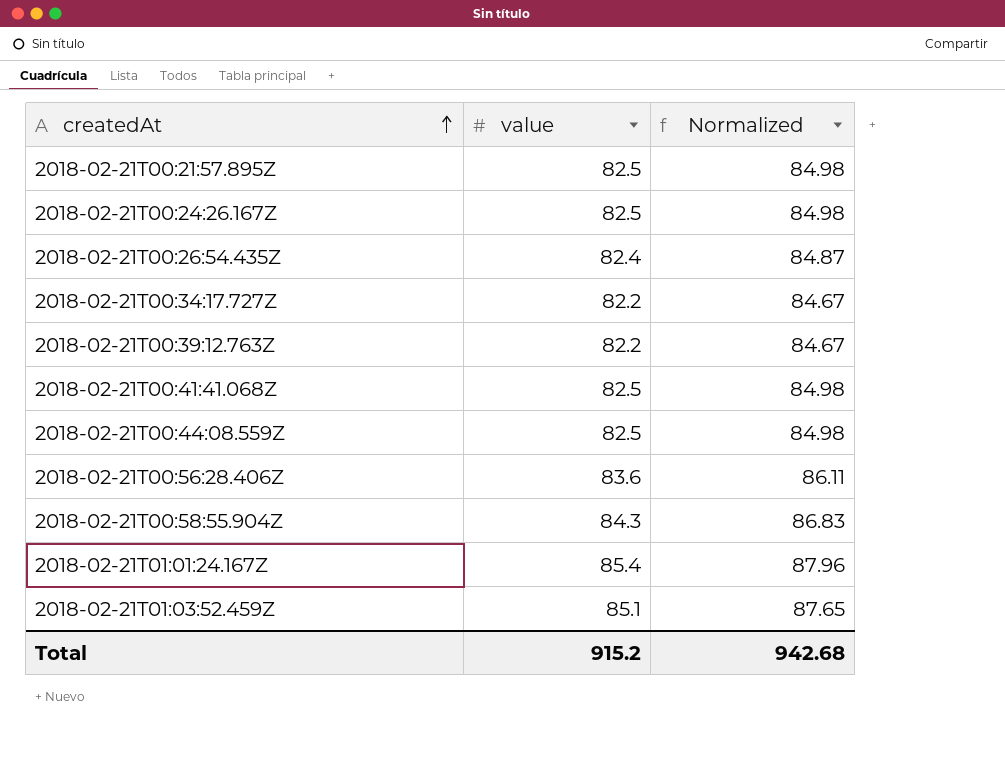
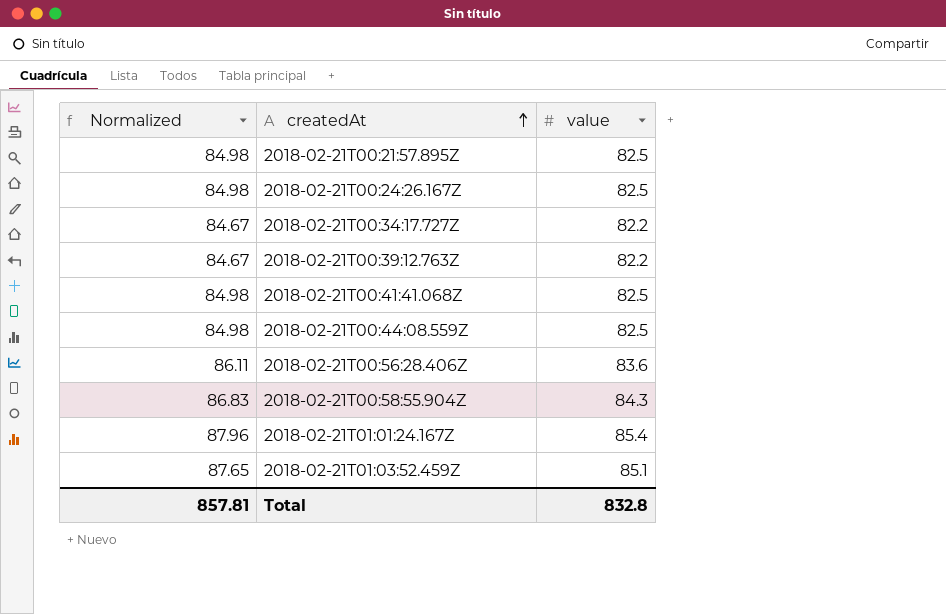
column Normalized | position: 3 -> 1
row 2018-02-21T00:26:54.435Z: 82.4 | 84.87 -> none
Total | Normalized: 942.68 -> 857.81
Total | value: 915.2 -> 832.8

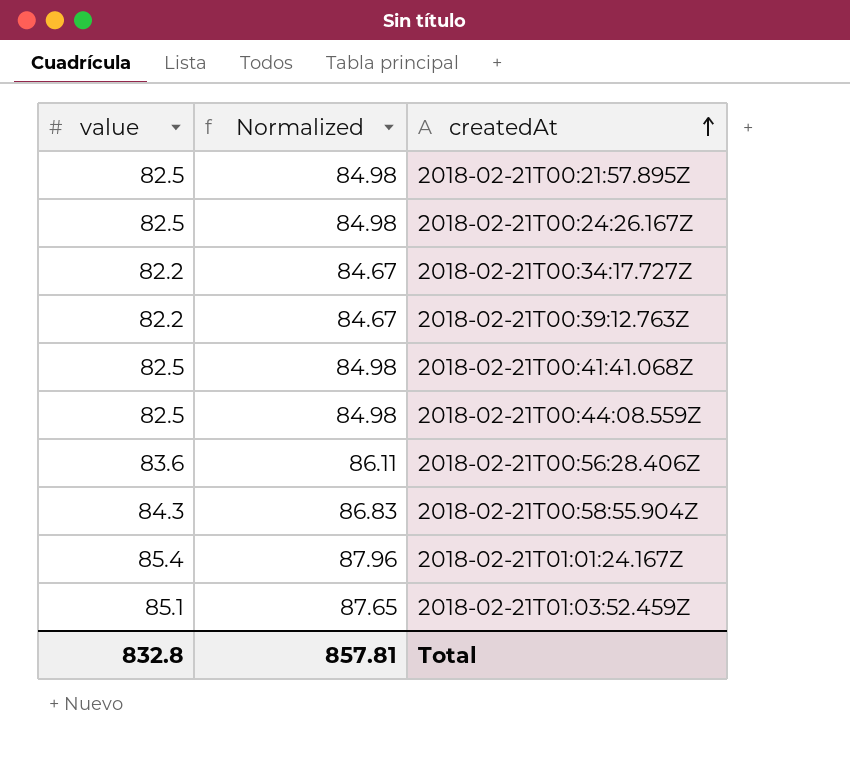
column value | position: 3 -> 1

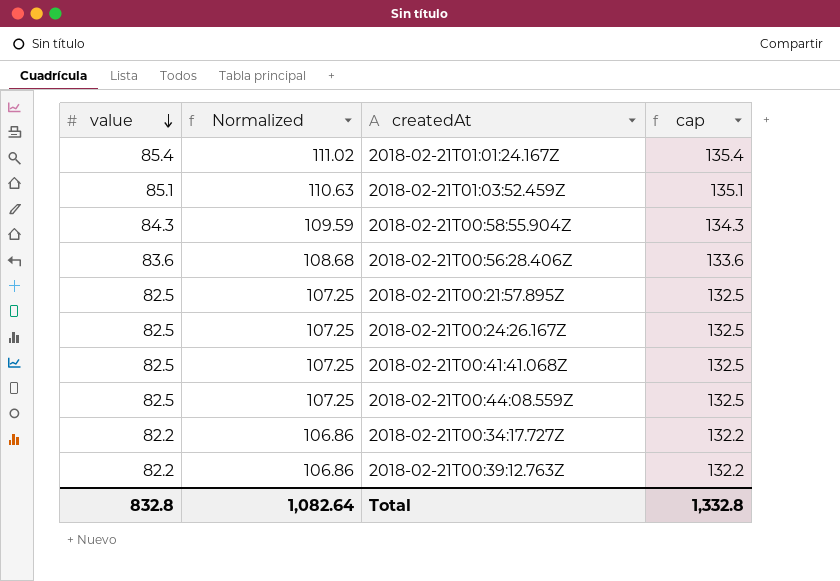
row order: createdAt ascending -> value descending
column Normalized | formula: [value] * 1.03 -> [value] * 1.3
column cap | formula: none -> [value] + 50
Total | Normalized: 857.81 -> 1,082.64

